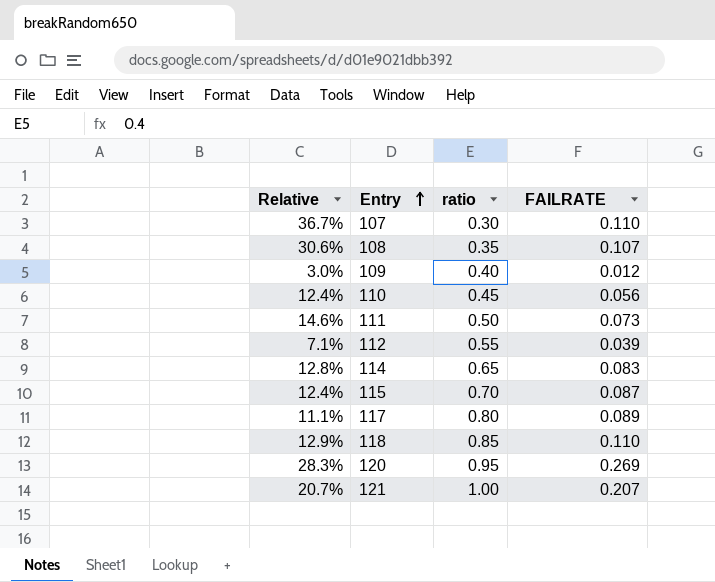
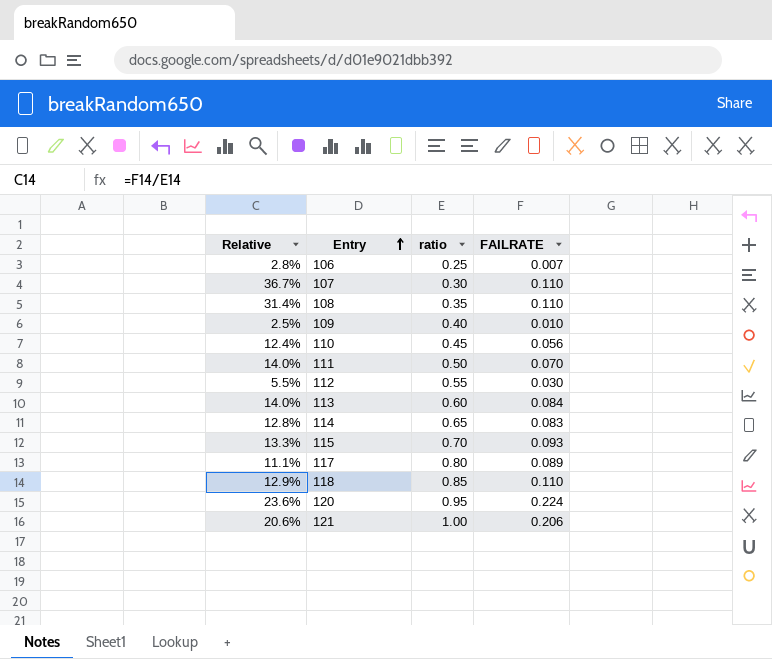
row 106: none -> 2.8% | 0.25 | 0.007
108 | Relative: 30.6% -> 31.4%
108 | FAILRATE: 0.107 -> 0.110
109 | Relative: 3.0% -> 2.5%
109 | FAILRATE: 0.012 -> 0.010
111 | Relative: 14.6% -> 14.0%
111 | FAILRATE: 0.073 -> 0.070
112 | Relative: 7.1% -> 5.5%
112 | FAILRATE: 0.039 -> 0.030
row 113: none -> 14.0% | 0.60 | 0.084
115 | Relative: 12.4% -> 13.3%
115 | FAILRATE: 0.087 -> 0.093
120 | Relative: 28.3% -> 23.6%
120 | FAILRATE: 0.269 -> 0.224
121 | Relative: 20.7% -> 20.6%
121 | FAILRATE: 0.207 -> 0.206

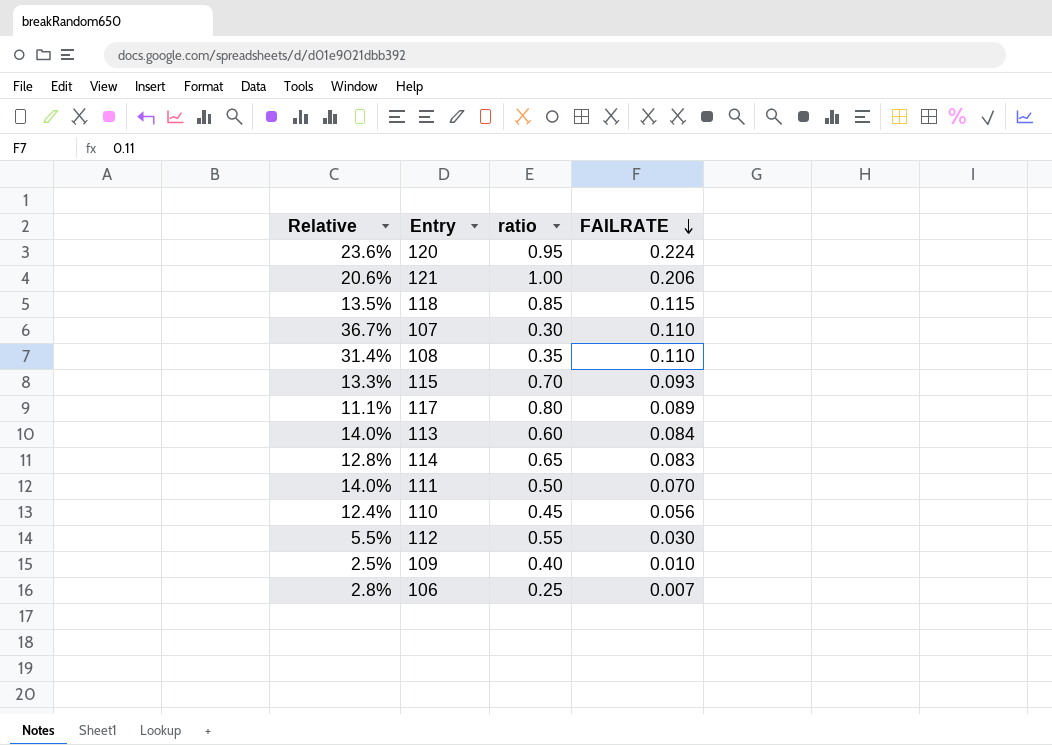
row order: Entry ascending -> FAILRATE descending
118 | Relative: 12.9% -> 13.5%
118 | FAILRATE: 0.110 -> 0.115

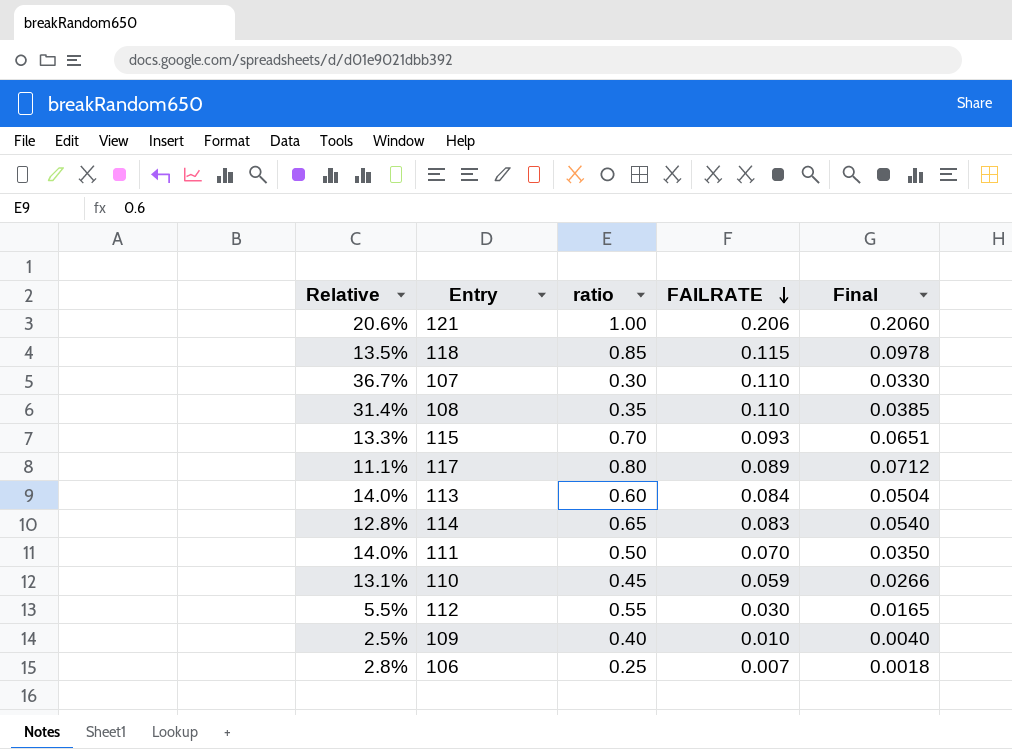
column Final | formula: none -> [ratio] * [FAILRATE]
row 120: 23.6% | 0.95 | 0.224 -> none
110 | Relative: 12.4% -> 13.1%
110 | FAILRATE: 0.056 -> 0.059

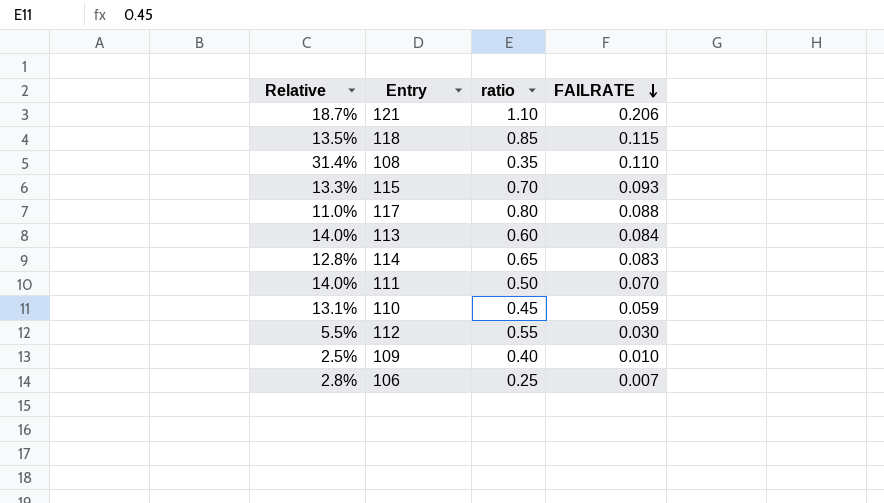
column Final | formula: [ratio] * [FAILRATE] -> none
row 107: 36.7% | 0.30 | 0.110 | 0.0330 -> none
121 | Relative: 20.6% -> 18.7%
121 | ratio: 1.00 -> 1.10
117 | Relative: 11.1% -> 11.0%
117 | FAILRATE: 0.089 -> 0.088

